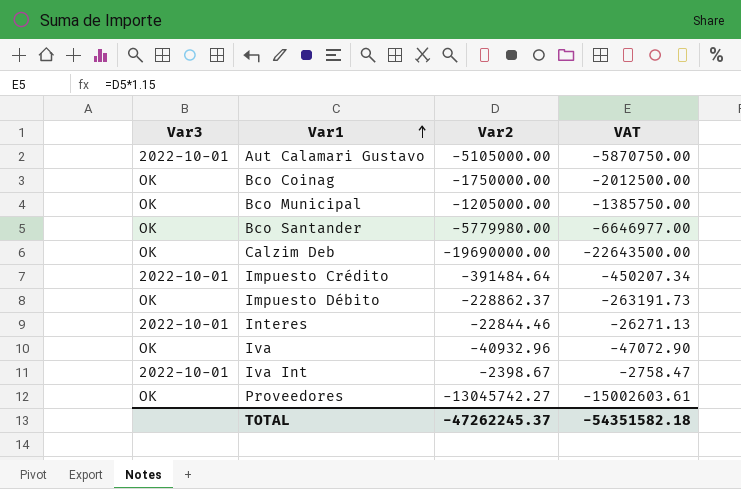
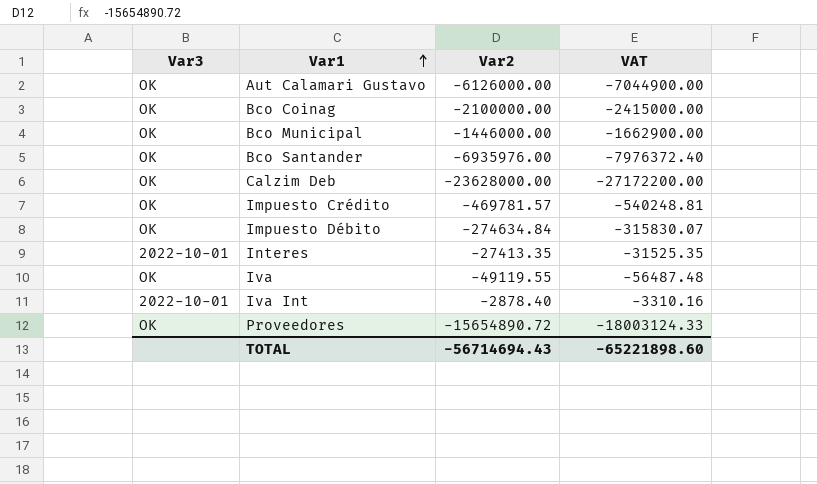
Aut Calamari Gustavo | Var3: 2022-10-01 -> OK
Aut Calamari Gustavo | Var2: -5105000.00 -> -6126000.00
Aut Calamari Gustavo | VAT: -5870750.00 -> -7044900.00
Bco Coinag | Var2: -1750000.00 -> -2100000.00
Bco Coinag | VAT: -2012500.00 -> -2415000.00
Bco Municipal | Var2: -1205000.00 -> -1446000.00
Bco Municipal | VAT: -1385750.00 -> -1662900.00
Bco Santander | Var2: -5779980.00 -> -6935976.00
Bco Santander | VAT: -6646977.00 -> -7976372.40
Calzim Deb | Var2: -19690000.00 -> -23628000.00
Calzim Deb | VAT: -22643500.00 -> -27172200.00
Impuesto Crédito | Var3: 2022-10-01 -> OK
Impuesto Crédito | Var2: -391484.64 -> -469781.57
Impuesto Crédito | VAT: -450207.34 -> -540248.81
Impuesto Débito | Var2: -228862.37 -> -274634.84
Impuesto Débito | VAT: -263191.73 -> -315830.07
Interes | Var2: -22844.46 -> -27413.35
Interes | VAT: -26271.13 -> -31525.35
Iva | Var2: -40932.96 -> -49119.55
Iva | VAT: -47072.90 -> -56487.48
Iva Int | Var2: -2398.67 -> -2878.40
Iva Int | VAT: -2758.47 -> -3310.16
Proveedores | Var2: -13045742.27 -> -15654890.72
Proveedores | VAT: -15002603.61 -> -18003124.33
TOTAL | Var2: -47262245.37 -> -56714694.43
TOTAL | VAT: -54351582.18 -> -65221898.60

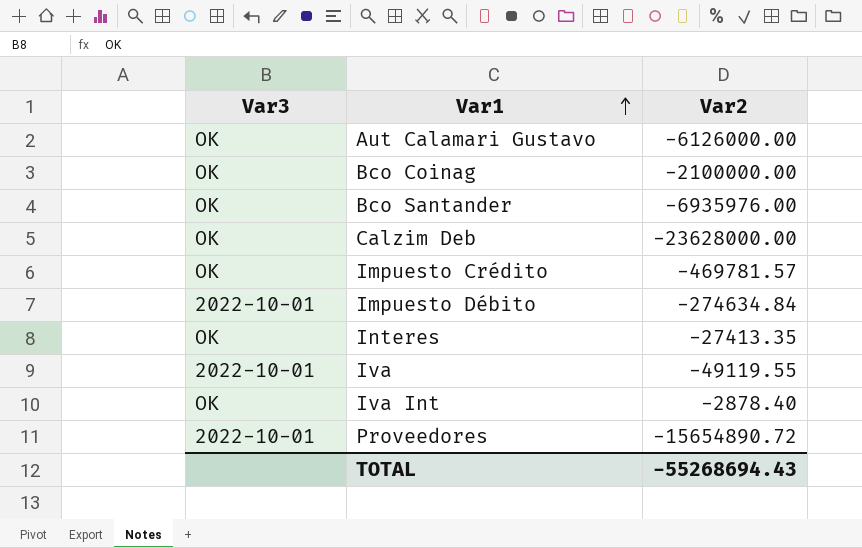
column VAT | formula: [Var2] * 1.15 -> none
row Bco Municipal: OK | -1446000.00 | -1662900.00 -> none
Impuesto Débito | Var3: OK -> 2022-10-01
Interes | Var3: 2022-10-01 -> OK
Iva | Var3: OK -> 2022-10-01
Iva Int | Var3: 2022-10-01 -> OK
Proveedores | Var3: OK -> 2022-10-01
TOTAL | Var2: -56714694.43 -> -55268694.43

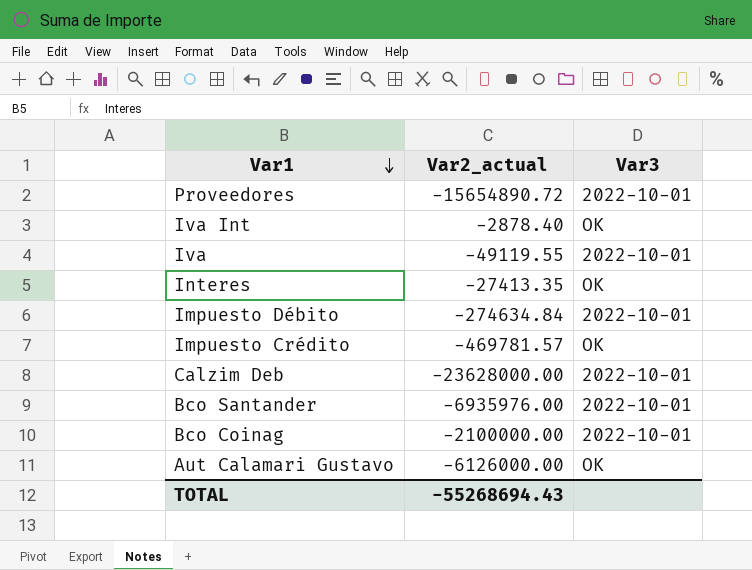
row order: Var1 ascending -> Var1 descending
column name: Var2 -> Var2_actual
column Var3 | position: 1 -> 3
Calzim Deb | Var3: OK -> 2022-10-01
Bco Santander | Var3: OK -> 2022-10-01
Bco Coinag | Var3: OK -> 2022-10-01

